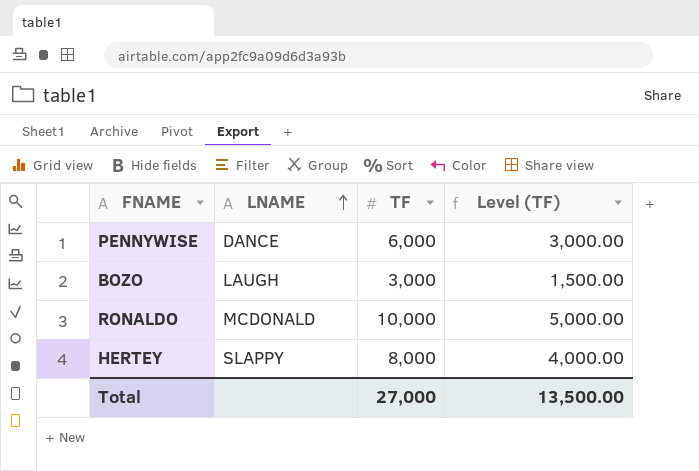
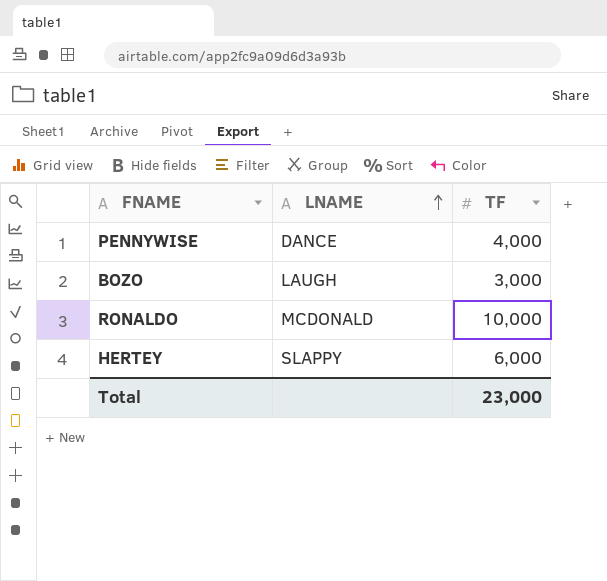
column Level (TF) | formula: [TF] * 0.5 -> none
PENNYWISE | TF: 6,000 -> 4,000
HERTEY | TF: 8,000 -> 6,000
Total | TF: 27,000 -> 23,000

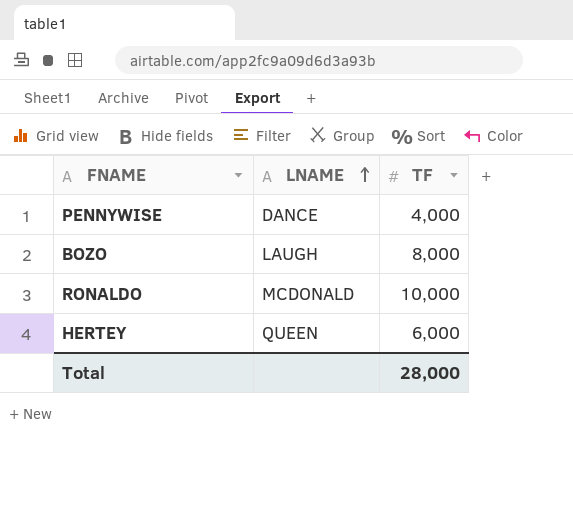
BOZO | TF: 3,000 -> 8,000
HERTEY | LNAME: SLAPPY -> QUEEN
Total | TF: 23,000 -> 28,000

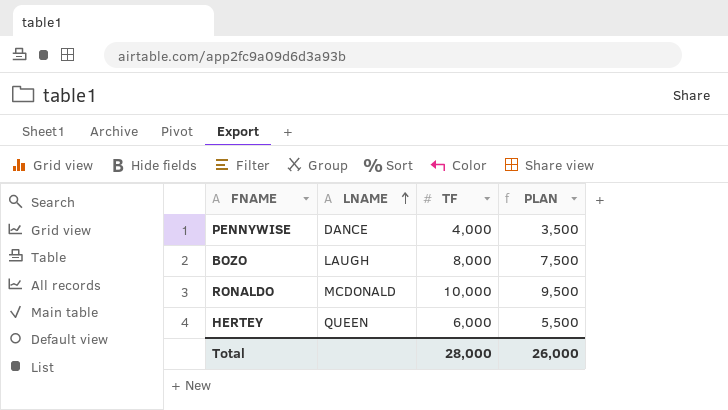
column PLAN | formula: none -> [TF] - 500

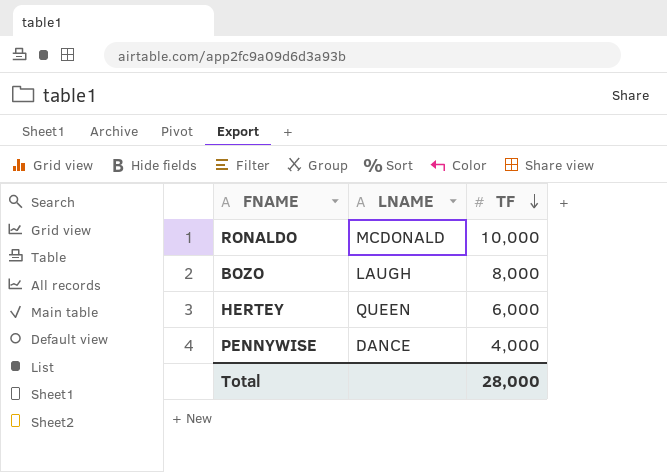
row order: LNAME ascending -> TF descending
column PLAN | formula: [TF] - 500 -> none

